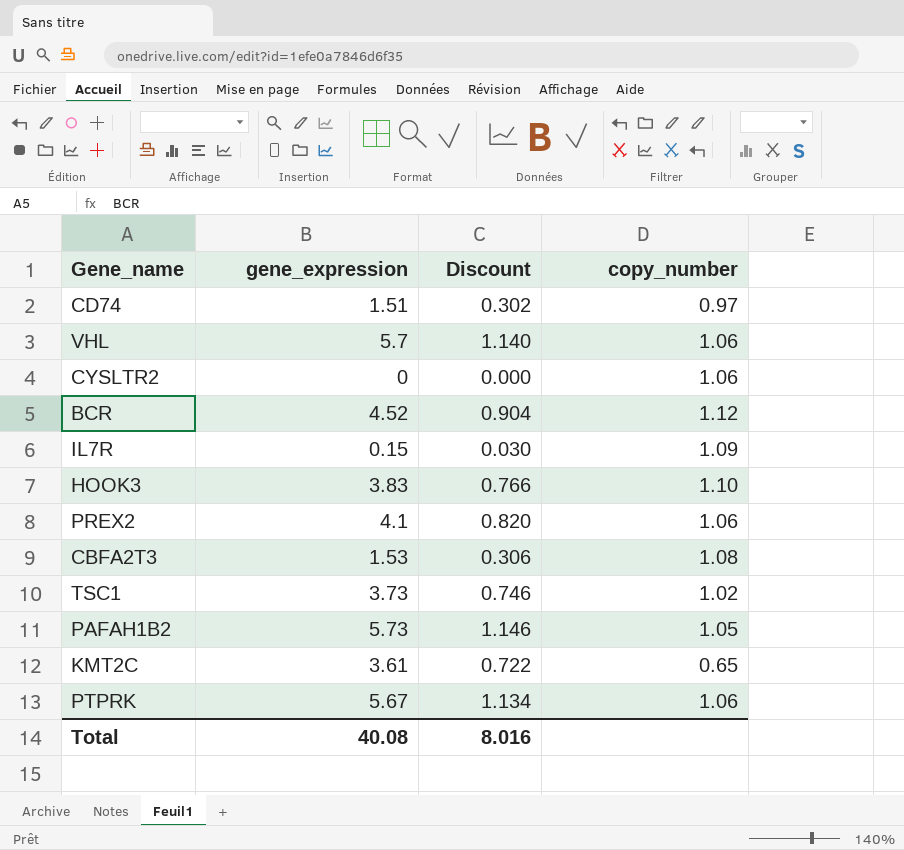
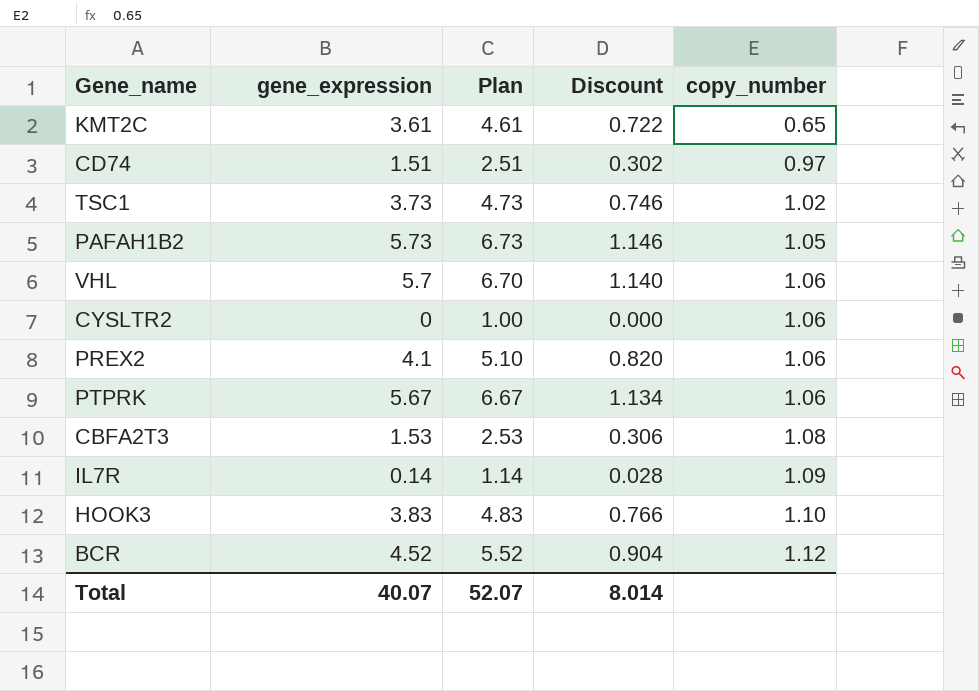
row order: none -> copy_number ascending
column Plan | formula: none -> [gene_expression] + 1
IL7R | gene_expression: 0.15 -> 0.14
IL7R | Discount: 0.030 -> 0.028
Total | gene_expression: 40.08 -> 40.07
Total | Discount: 8.016 -> 8.014

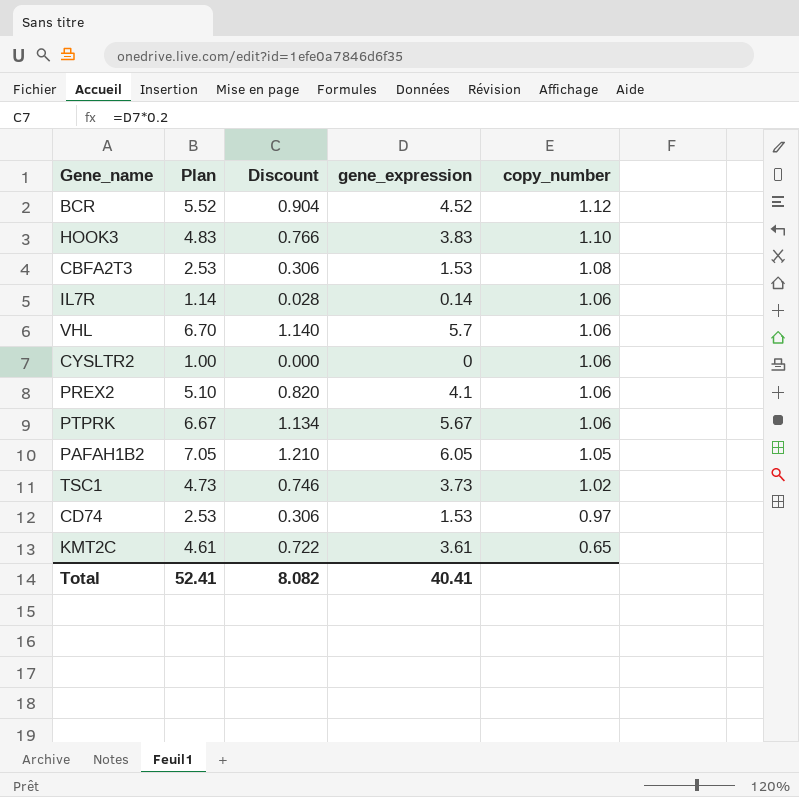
row order: copy_number ascending -> copy_number descending
column gene_expression | position: 2 -> 4
IL7R | copy_number: 1.09 -> 1.06
PAFAH1B2 | Plan: 6.73 -> 7.05
PAFAH1B2 | Discount: 1.146 -> 1.210
PAFAH1B2 | gene_expression: 5.73 -> 6.05
CD74 | Plan: 2.51 -> 2.53
CD74 | Discount: 0.302 -> 0.306
CD74 | gene_expression: 1.51 -> 1.53
Total | Plan: 52.07 -> 52.41
Total | Discount: 8.014 -> 8.082
Total | gene_expression: 40.07 -> 40.41

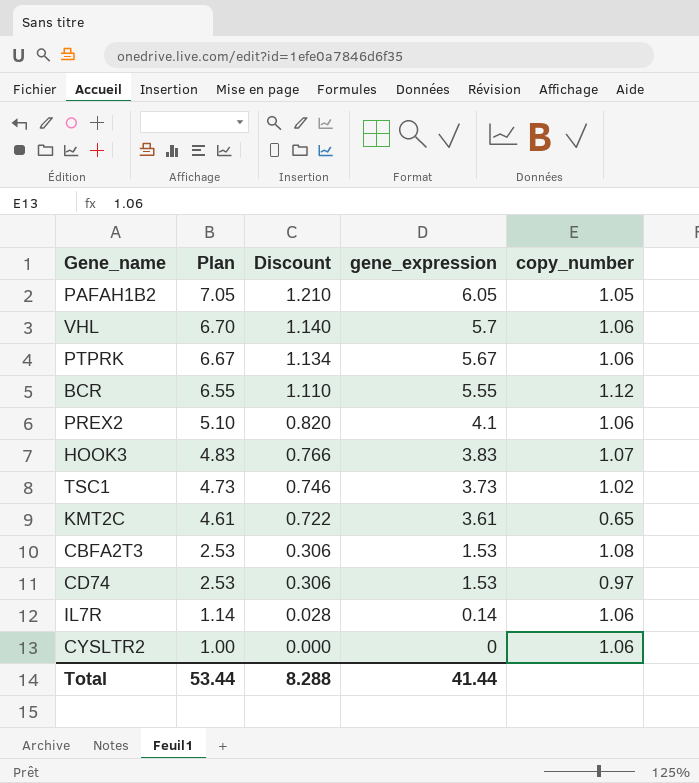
row order: copy_number descending -> Plan descending
BCR | Plan: 5.52 -> 6.55
BCR | Discount: 0.904 -> 1.110
BCR | gene_expression: 4.52 -> 5.55
HOOK3 | copy_number: 1.10 -> 1.07
Total | Plan: 52.41 -> 53.44
Total | Discount: 8.082 -> 8.288
Total | gene_expression: 40.41 -> 41.44

